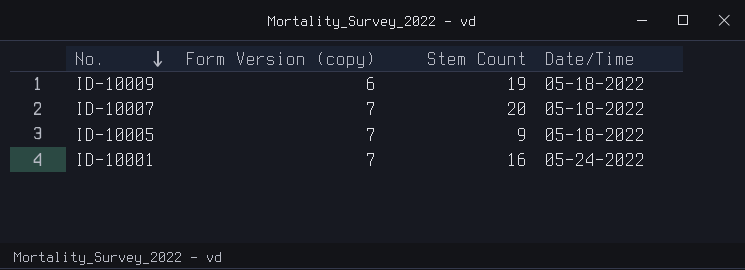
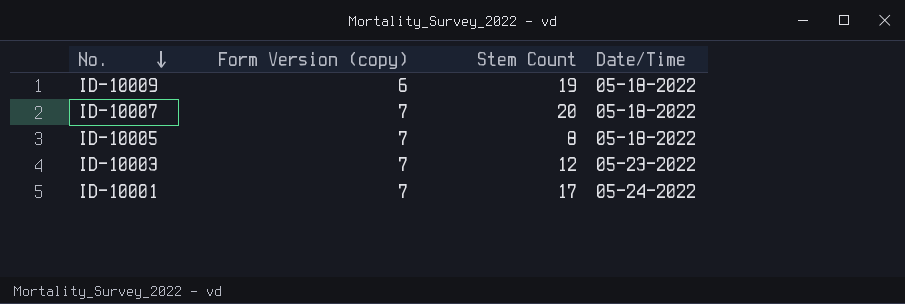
ID-10005 | Stem Count: 9 -> 8
row ID-10003: none -> 7 | 12 | 05-23-2022
ID-10001 | Stem Count: 16 -> 17

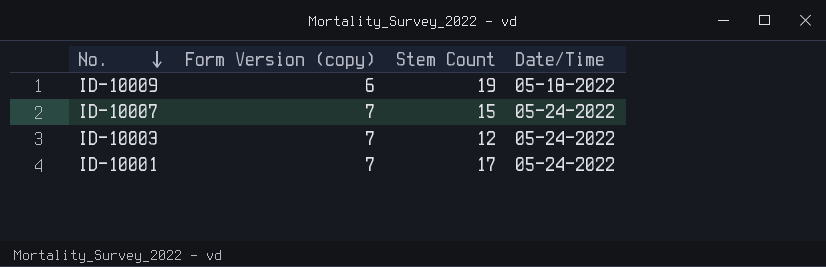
row ID-10005: 7 | 8 | 05-18-2022 -> none
ID-10007 | Stem Count: 20 -> 15
ID-10007 | Date/Time: 05-18-2022 -> 05-24-2022
ID-10003 | Date/Time: 05-23-2022 -> 05-24-2022

